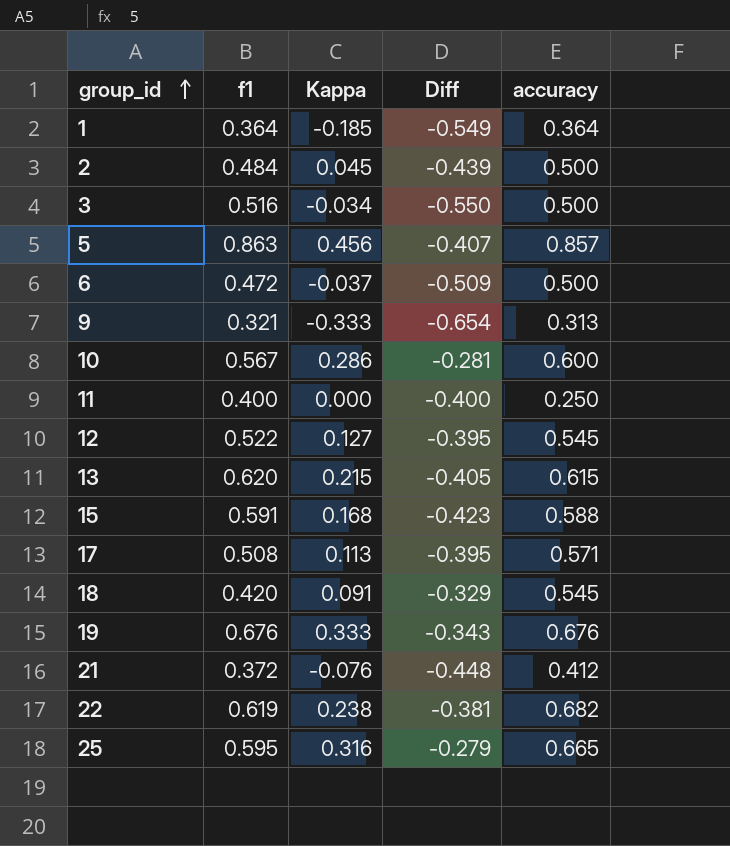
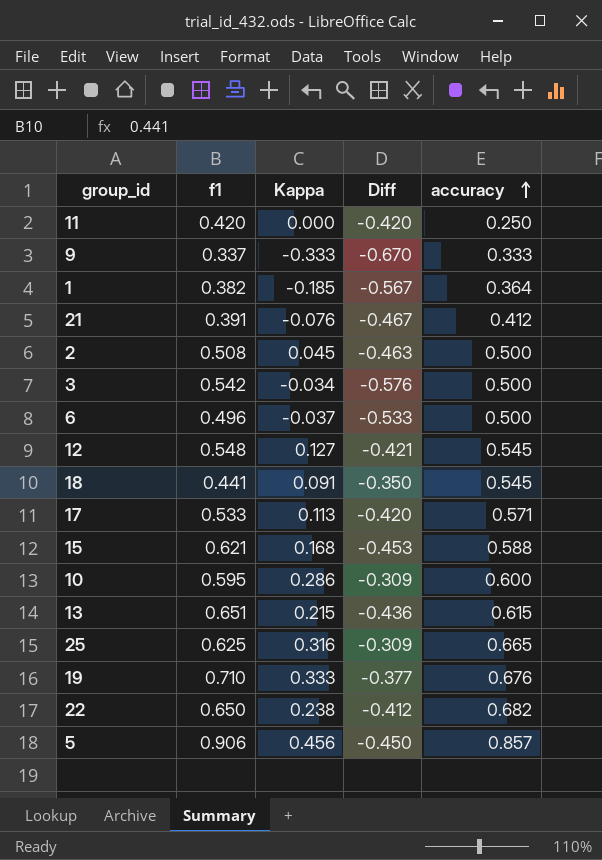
row order: group_id ascending -> accuracy ascending
11 | f1: 0.400 -> 0.420
11 | Diff: -0.400 -> -0.420
9 | f1: 0.321 -> 0.337
9 | Diff: -0.654 -> -0.670
9 | accuracy: 0.313 -> 0.333
1 | f1: 0.364 -> 0.382
1 | Diff: -0.549 -> -0.567
21 | f1: 0.372 -> 0.391
21 | Diff: -0.448 -> -0.467
2 | f1: 0.484 -> 0.508
2 | Diff: -0.439 -> -0.463
3 | f1: 0.516 -> 0.542
3 | Diff: -0.550 -> -0.576
6 | f1: 0.472 -> 0.496
6 | Diff: -0.509 -> -0.533
12 | f1: 0.522 -> 0.548
12 | Diff: -0.395 -> -0.421
18 | f1: 0.420 -> 0.441
18 | Diff: -0.329 -> -0.350
17 | f1: 0.508 -> 0.533
17 | Diff: -0.395 -> -0.420
15 | f1: 0.591 -> 0.621
15 | Diff: -0.423 -> -0.453
10 | f1: 0.567 -> 0.595
10 | Diff: -0.281 -> -0.309
13 | f1: 0.620 -> 0.651
13 | Diff: -0.405 -> -0.436
25 | f1: 0.595 -> 0.625
25 | Diff: -0.279 -> -0.309
19 | f1: 0.676 -> 0.710
19 | Diff: -0.343 -> -0.377
22 | f1: 0.619 -> 0.650
22 | Diff: -0.381 -> -0.412
5 | f1: 0.863 -> 0.906
5 | Diff: -0.407 -> -0.450

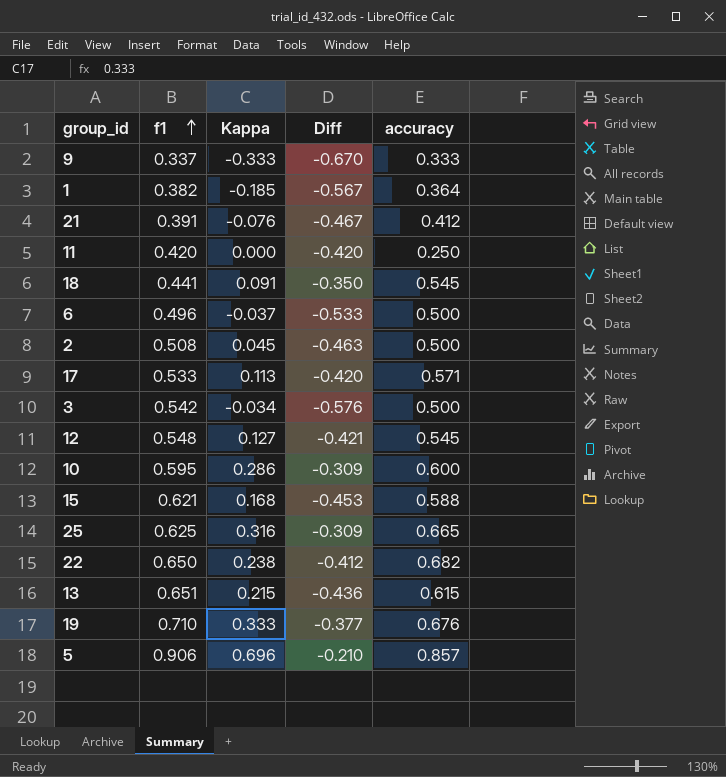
row order: accuracy ascending -> f1 ascending
5 | Kappa: 0.456 -> 0.696
5 | Diff: -0.450 -> -0.210

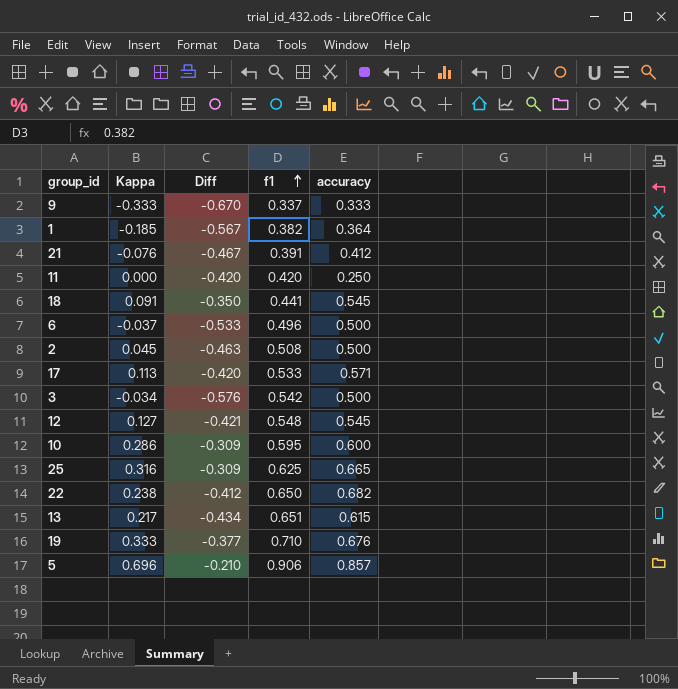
column f1 | position: 2 -> 4
row 15: 0.621 | 0.168 | -0.453 | 0.588 -> none
13 | Kappa: 0.215 -> 0.217
13 | Diff: -0.436 -> -0.434

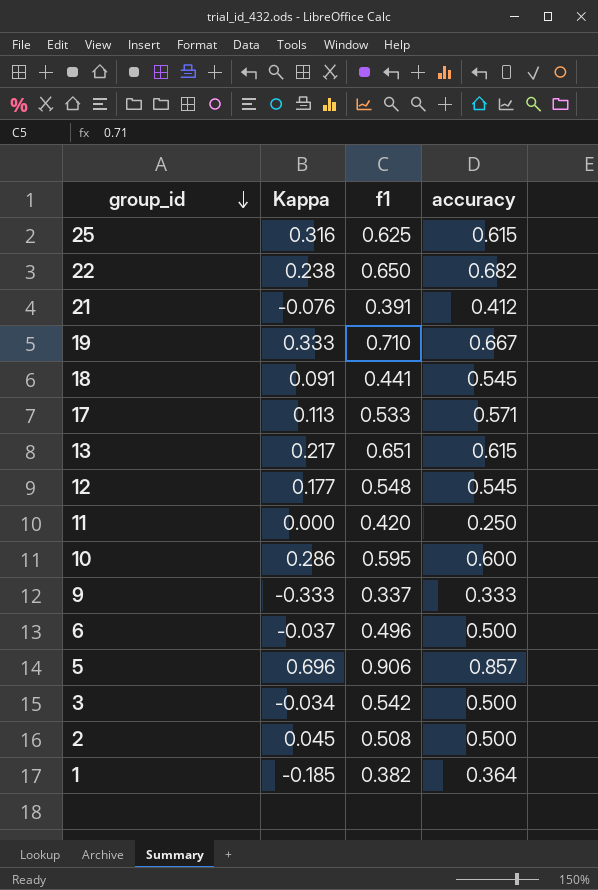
row order: f1 ascending -> group_id descending
column Diff | formula: [Kappa] - [f1] -> none
25 | accuracy: 0.665 -> 0.615
19 | accuracy: 0.676 -> 0.667
12 | Kappa: 0.127 -> 0.177

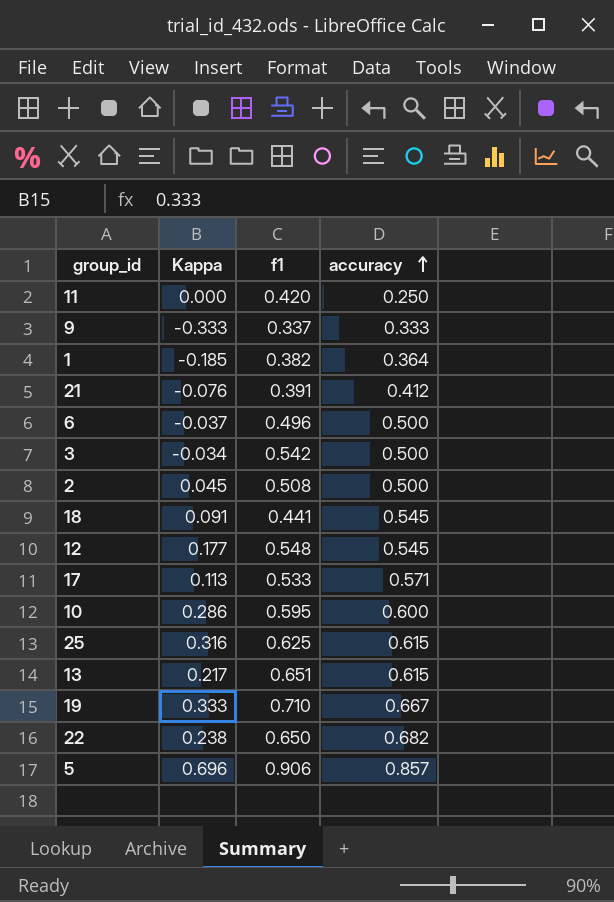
row order: group_id descending -> accuracy ascending

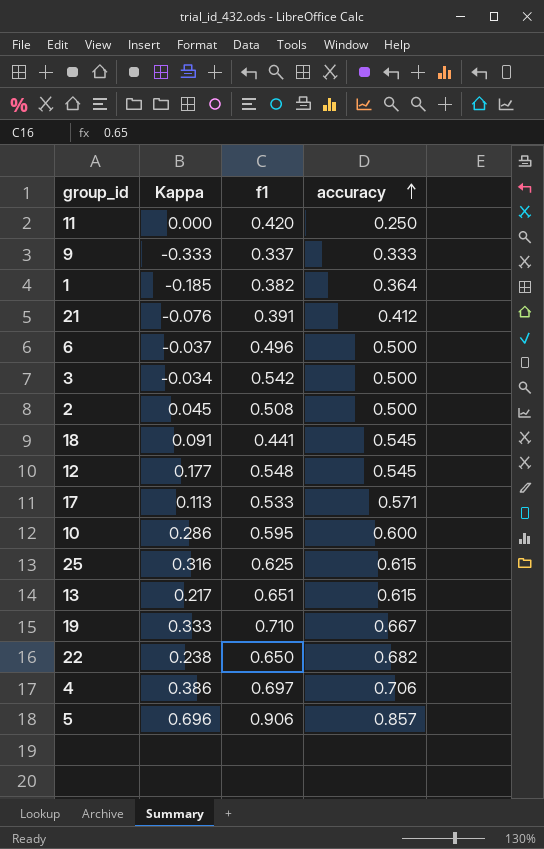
row 4: none -> 0.386 | 0.697 | 0.706

